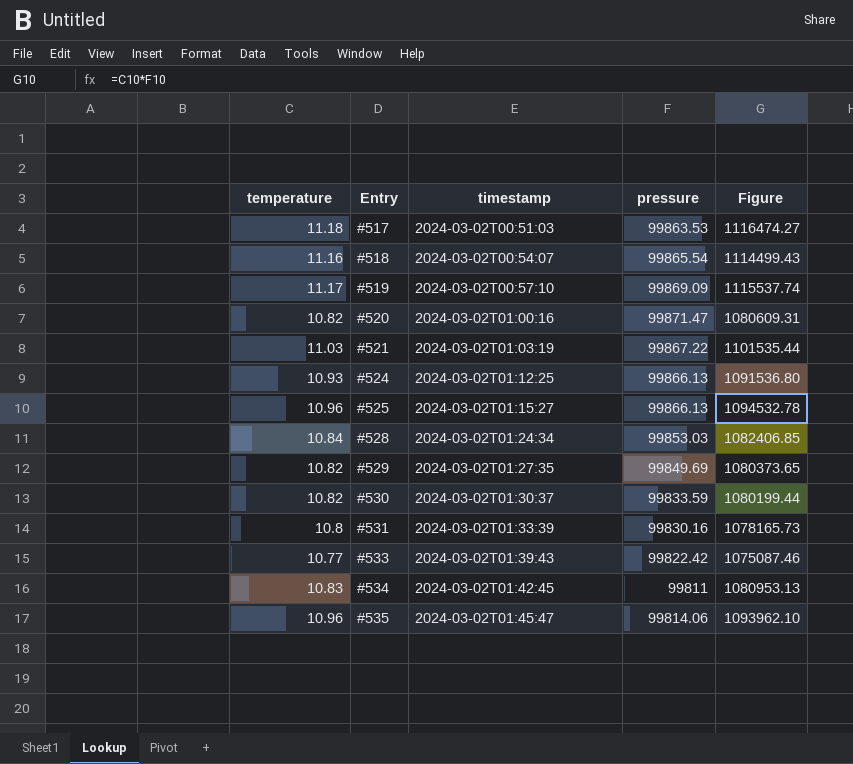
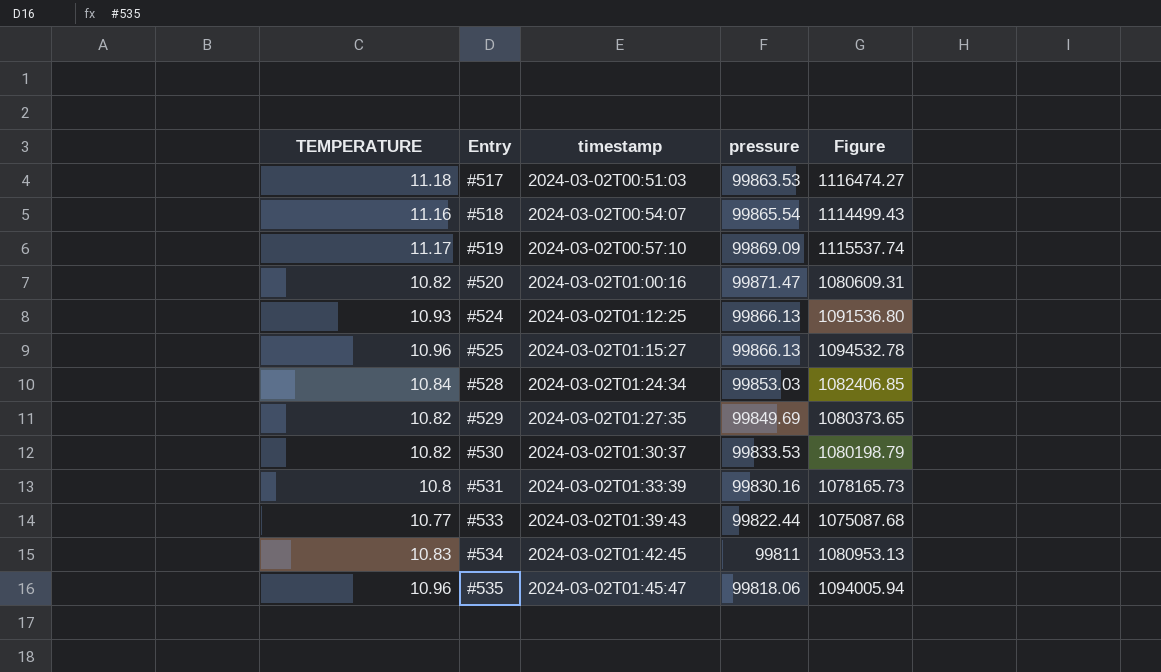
column name: temperature -> TEMPERATURE
row #521: 11.03 | 2024-03-02T01:03:19 | 99867.22 | 1101535.44 -> none
#530 | pressure: 99833.59 -> 99833.53
#530 | Figure: 1080199.44 -> 1080198.79
#533 | pressure: 99822.42 -> 99822.44
#533 | Figure: 1075087.46 -> 1075087.68
#535 | pressure: 99814.06 -> 99818.06
#535 | Figure: 1093962.10 -> 1094005.94

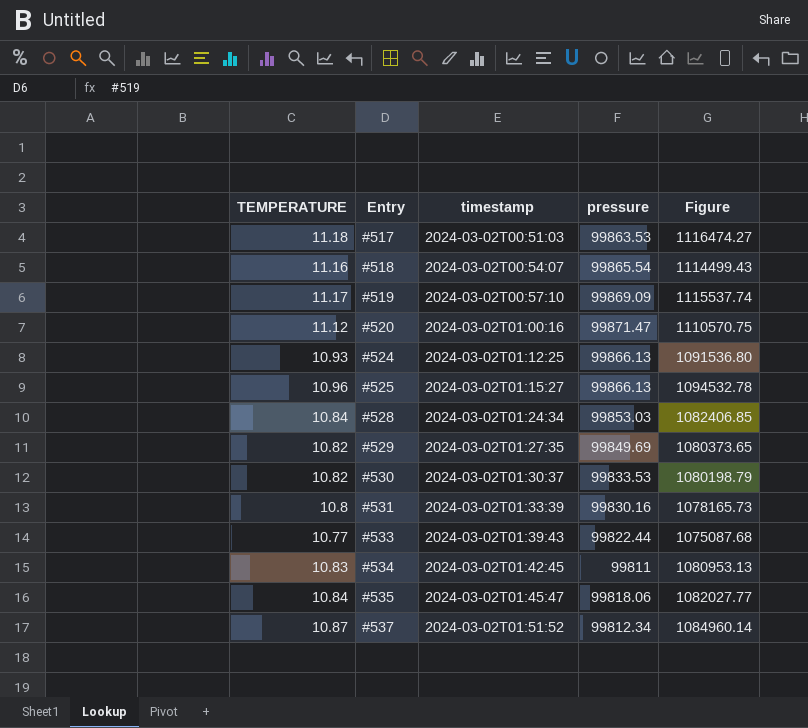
#520 | TEMPERATURE: 10.82 -> 11.12
#520 | Figure: 1080609.31 -> 1110570.75
#535 | TEMPERATURE: 10.96 -> 10.84
#535 | Figure: 1094005.94 -> 1082027.77
row #537: none -> 10.87 | 2024-03-02T01:51:52 | 99812.34 | 1084960.14

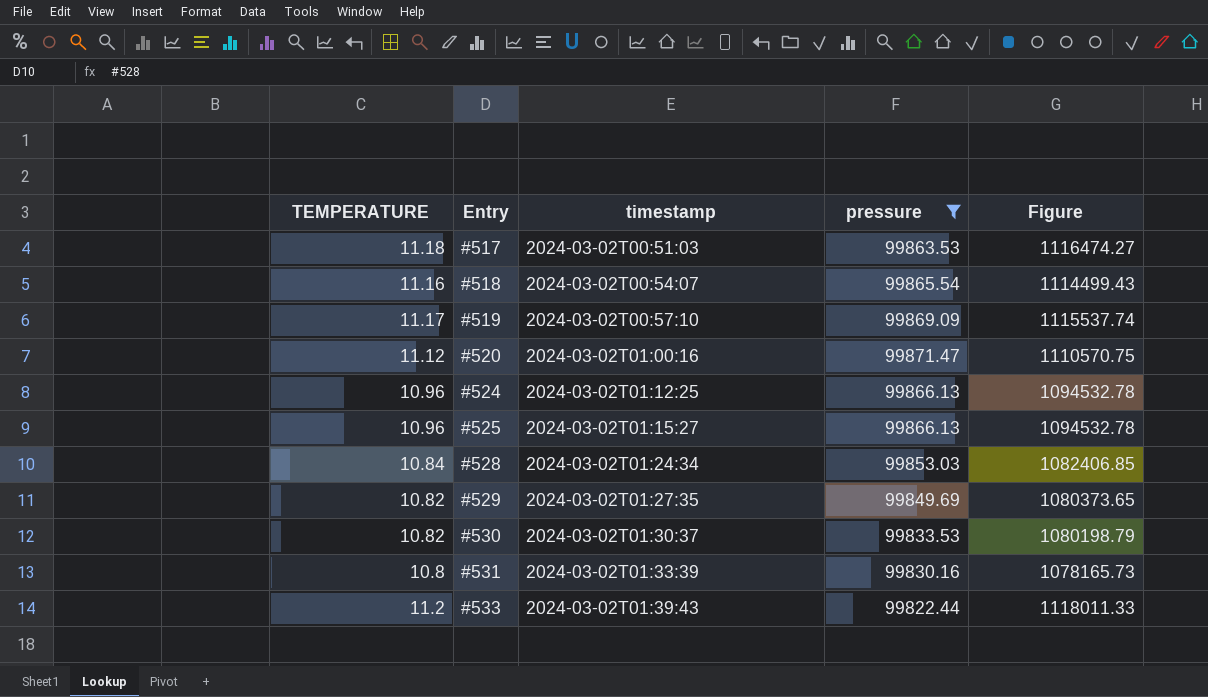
filter: none -> pressure >= 99822.44
#524 | TEMPERATURE: 10.93 -> 10.96
#524 | Figure: 1091536.80 -> 1094532.78
#533 | TEMPERATURE: 10.77 -> 11.2
#533 | Figure: 1075087.68 -> 1118011.33

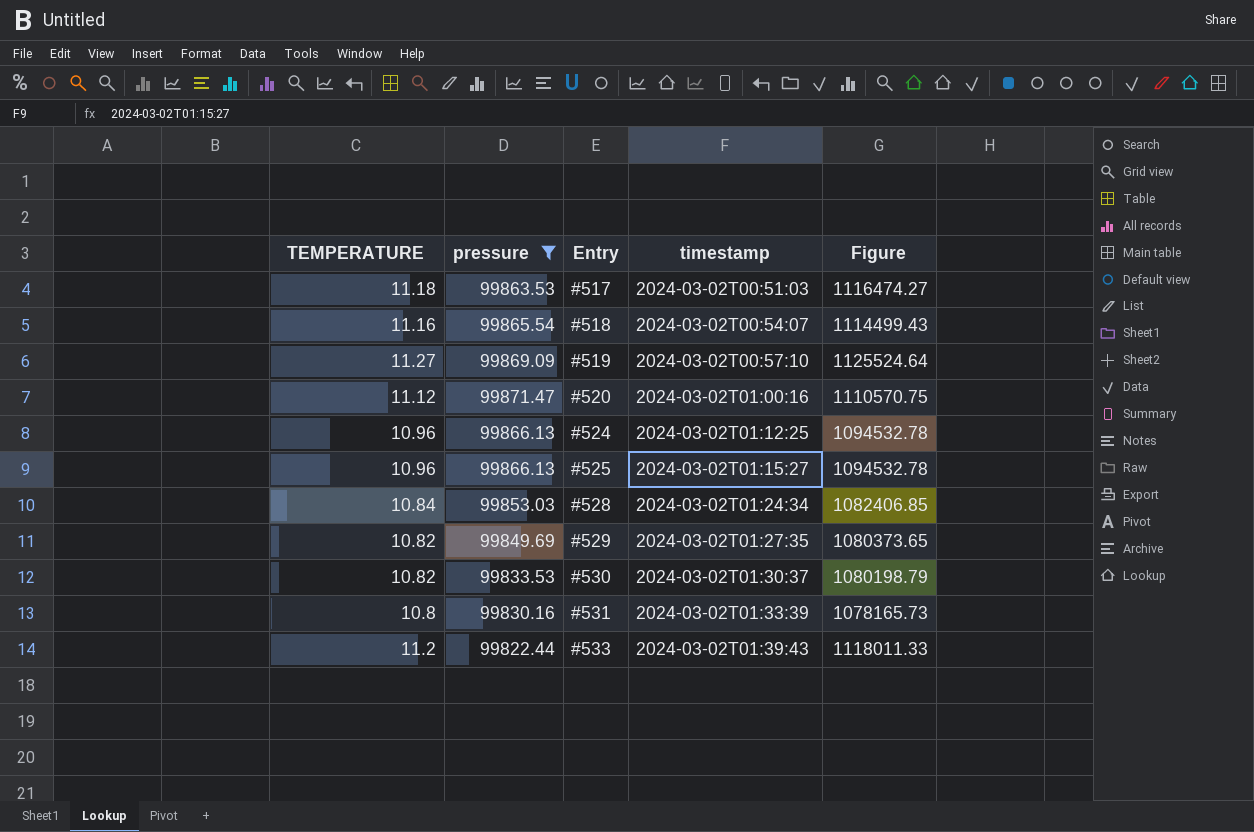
column pressure | position: 4 -> 2
#519 | TEMPERATURE: 11.17 -> 11.27
#519 | Figure: 1115537.74 -> 1125524.64

